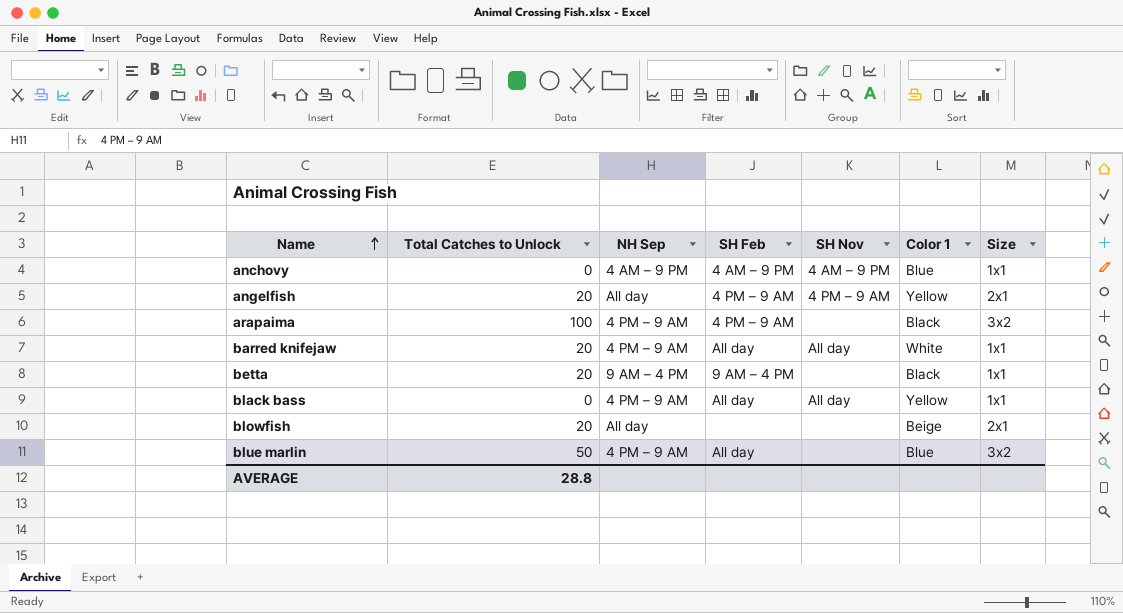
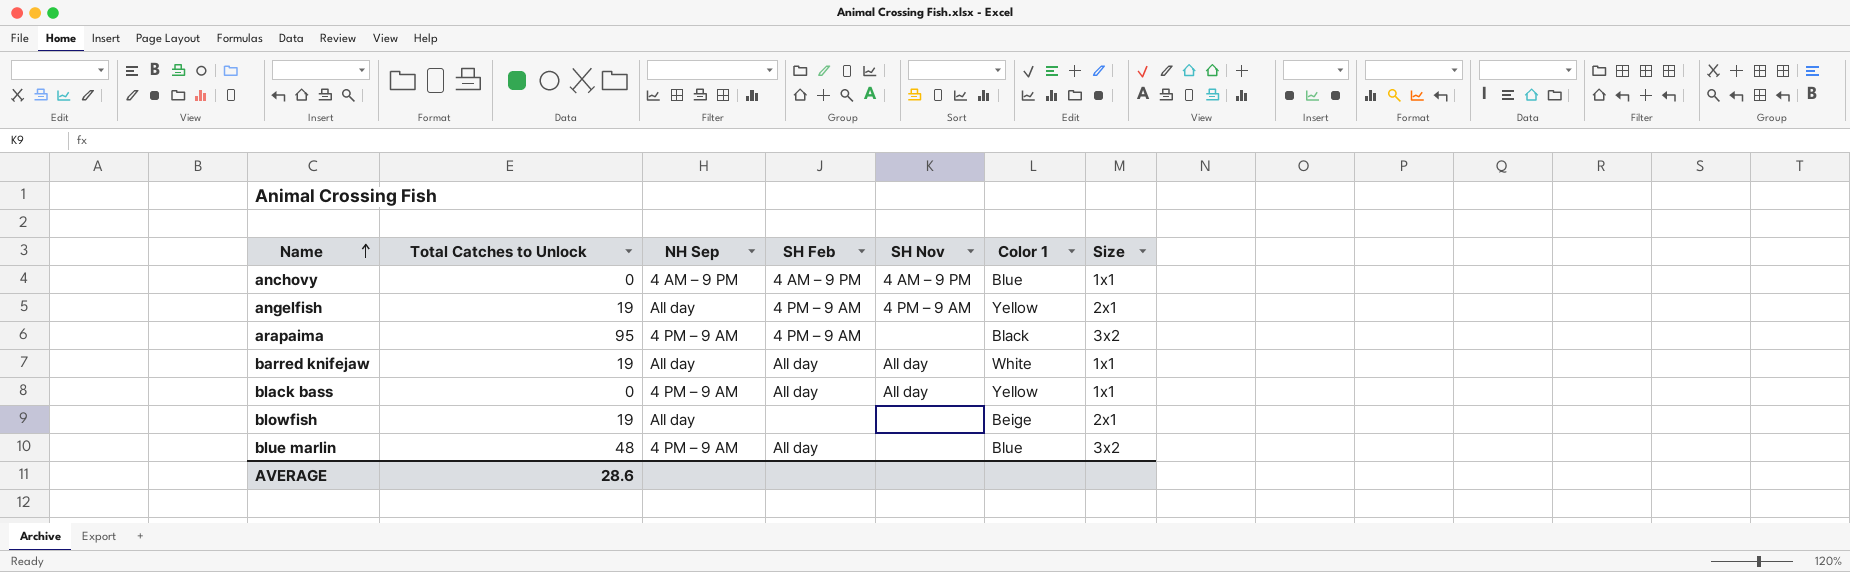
row betta: 20 | 9 AM – 4 PM | 9 AM – 4 PM | none | Black | 1x1 -> none
angelfish | Total Catches to Unlock: 20 -> 19
arapaima | Total Catches to Unlock: 100 -> 95
barred knifejaw | Total Catches to Unlock: 20 -> 19
barred knifejaw | NH Sep: 4 PM – 9 AM -> All day
blowfish | Total Catches to Unlock: 20 -> 19
blue marlin | Total Catches to Unlock: 50 -> 48
AVERAGE | Total Catches to Unlock: 28.8 -> 28.6

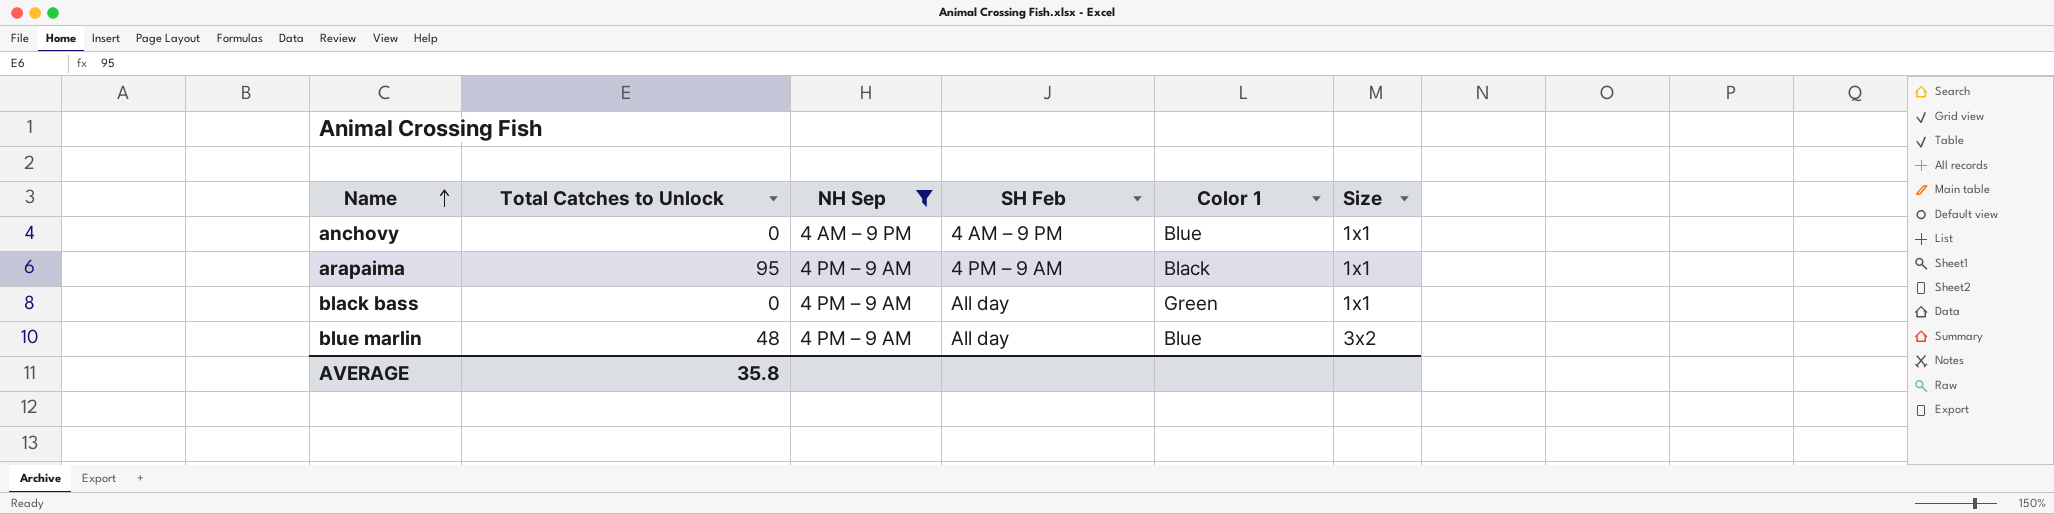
filter: none -> NH Sep != All day
column SH Nov | position: 5 -> none
arapaima | Size: 3x2 -> 1x1
black bass | Color 1: Yellow -> Green
AVERAGE | Total Catches to Unlock: 28.6 -> 35.8

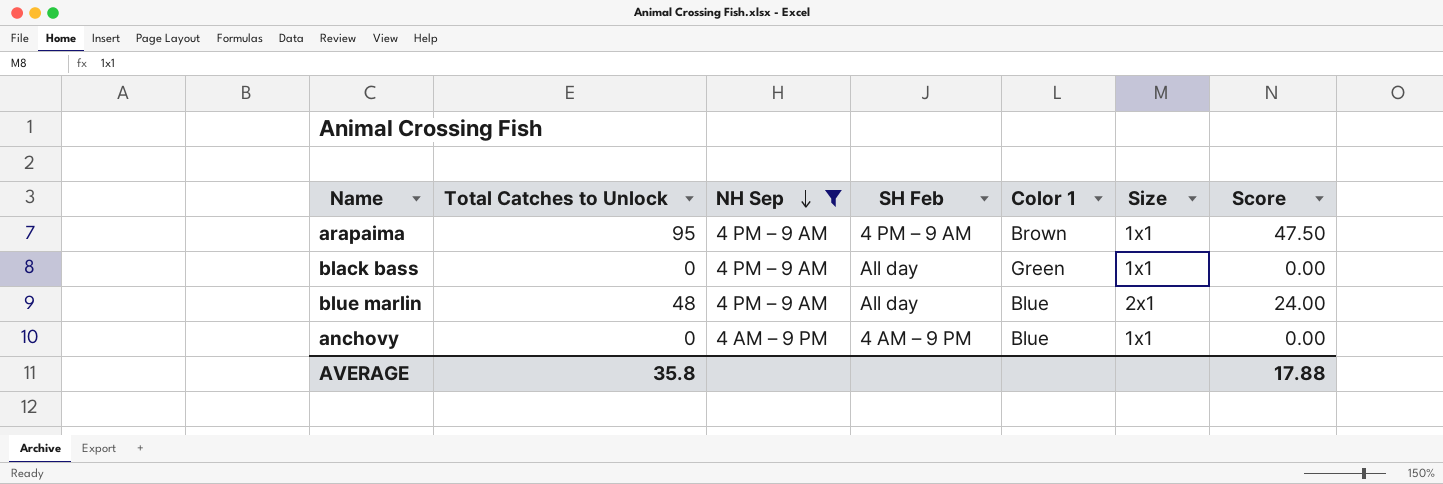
row order: Name ascending -> NH Sep descending
column Score | formula: none -> [Total Catches to Unlock] * 0.5
arapaima | Color 1: Black -> Brown
blue marlin | Size: 3x2 -> 2x1

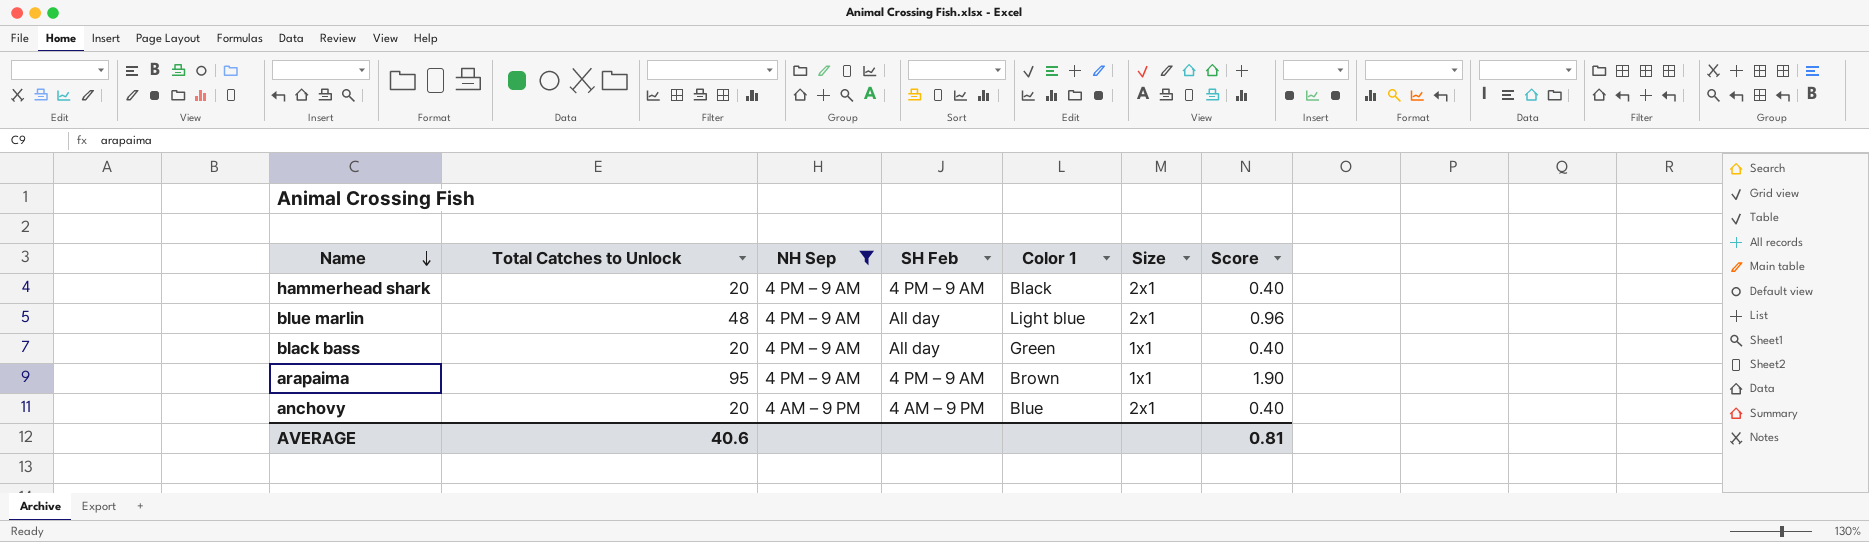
row order: NH Sep descending -> Name descending
column Score | formula: [Total Catches to Unlock] * 0.5 -> [Total Catches to Unlock] * 0.02
row hammerhead shark: none -> 20 | 4 PM – 9 AM | 4 PM – 9 AM | Black | 2x1 | 0.40
blue marlin | Color 1: Blue -> Light blue
black bass | Total Catches to Unlock: 0 -> 20
anchovy | Total Catches to Unlock: 0 -> 20
anchovy | Size: 1x1 -> 2x1
AVERAGE | Total Catches to Unlock: 35.8 -> 40.6
AVERAGE | Score: 17.88 -> 0.81

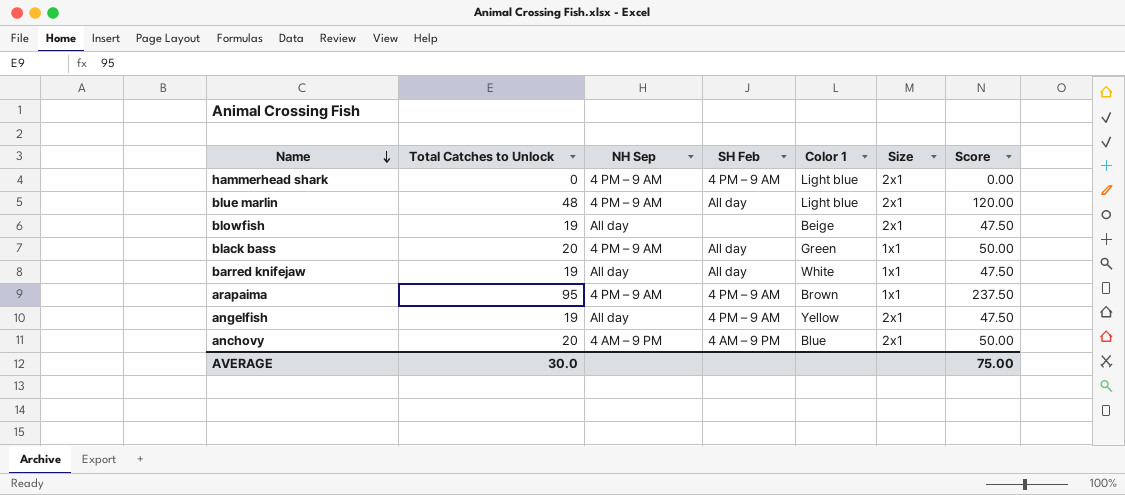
filter: NH Sep != All day -> none
column Score | formula: [Total Catches to Unlock] * 0.02 -> [Total Catches to Unlock] * 2.5
hammerhead shark | Total Catches to Unlock: 20 -> 0
hammerhead shark | Color 1: Black -> Light blue
AVERAGE | Total Catches to Unlock: 40.6 -> 30.0
AVERAGE | Score: 0.81 -> 75.00

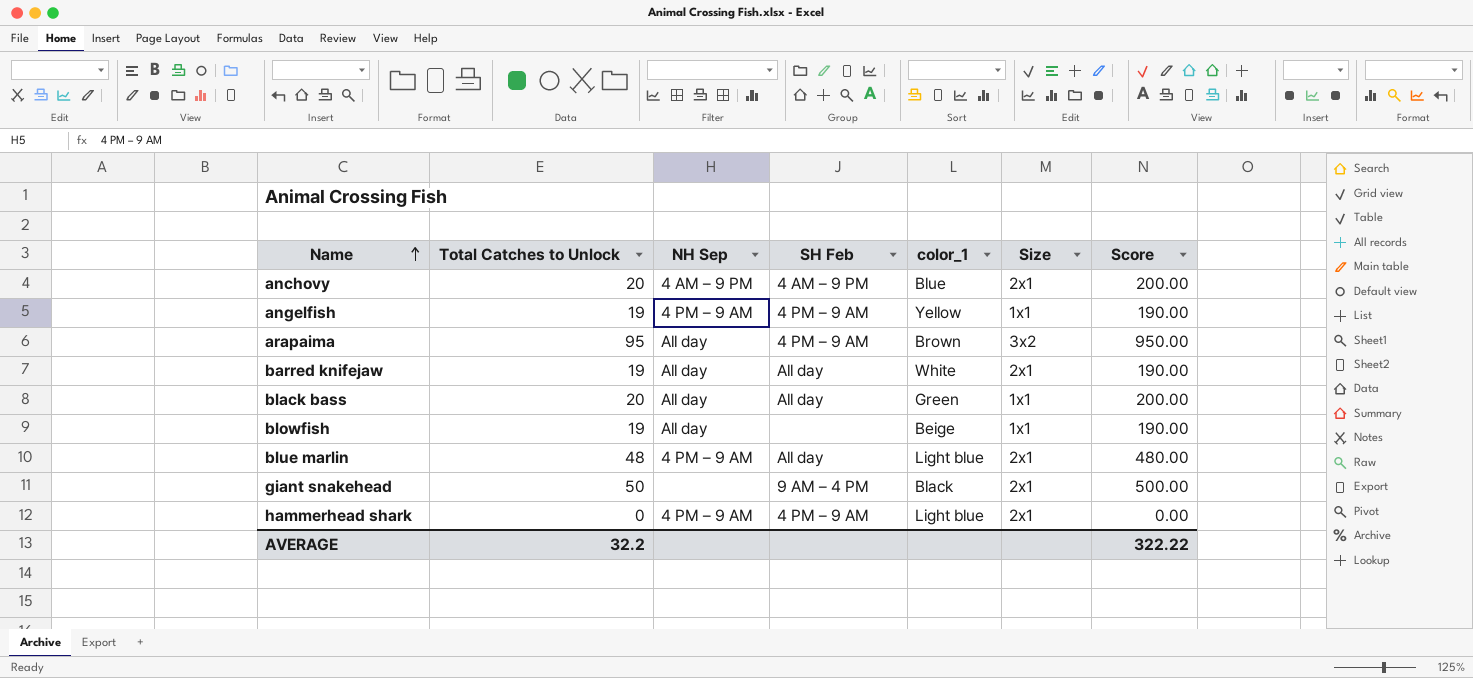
row order: Name descending -> Name ascending
column name: Color 1 -> color_1
column Score | formula: [Total Catches to Unlock] * 2.5 -> [Total Catches to Unlock] * 10
angelfish | NH Sep: All day -> 4 PM – 9 AM
angelfish | Size: 2x1 -> 1x1
arapaima | NH Sep: 4 PM – 9 AM -> All day
arapaima | Size: 1x1 -> 3x2
barred knifejaw | Size: 1x1 -> 2x1
black bass | NH Sep: 4 PM – 9 AM -> All day
blowfish | Size: 2x1 -> 1x1
row giant snakehead: none -> 50 | none | 9 AM – 4 PM | Black | 2x1 | 500.00
AVERAGE | Total Catches to Unlock: 30.0 -> 32.2
AVERAGE | Score: 75.00 -> 322.22

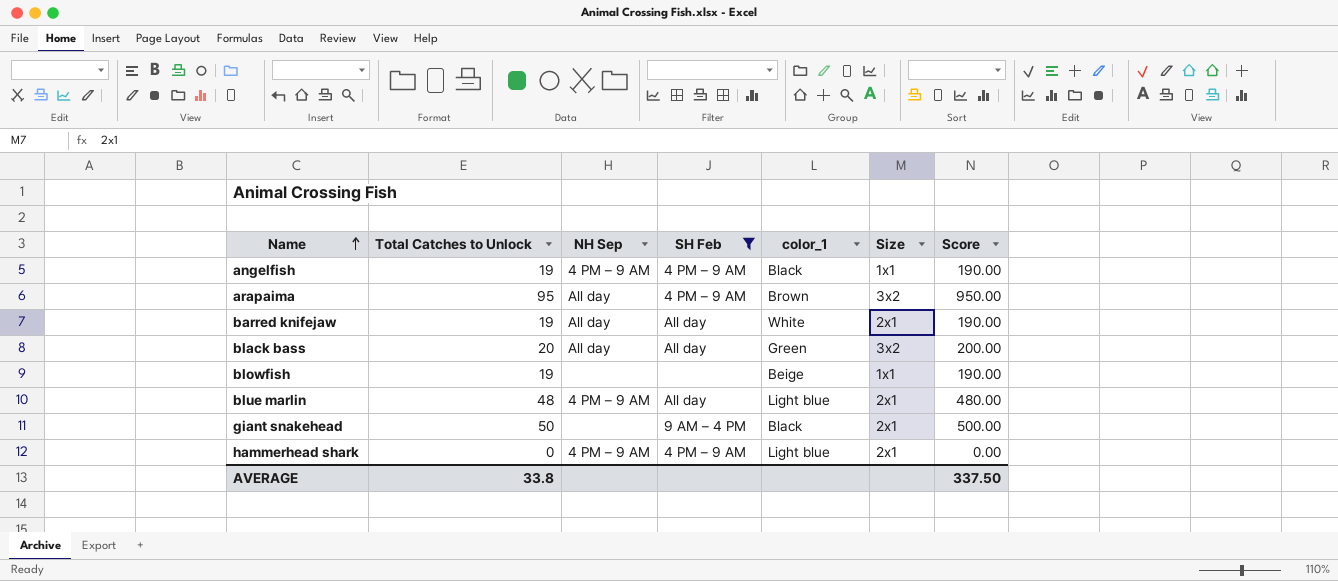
filter: none -> SH Feb != 4 AM – 9 PM
angelfish | color_1: Yellow -> Black
black bass | Size: 1x1 -> 3x2
blowfish | NH Sep: All day -> none
AVERAGE | Total Catches to Unlock: 32.2 -> 33.8
AVERAGE | Score: 322.22 -> 337.50

